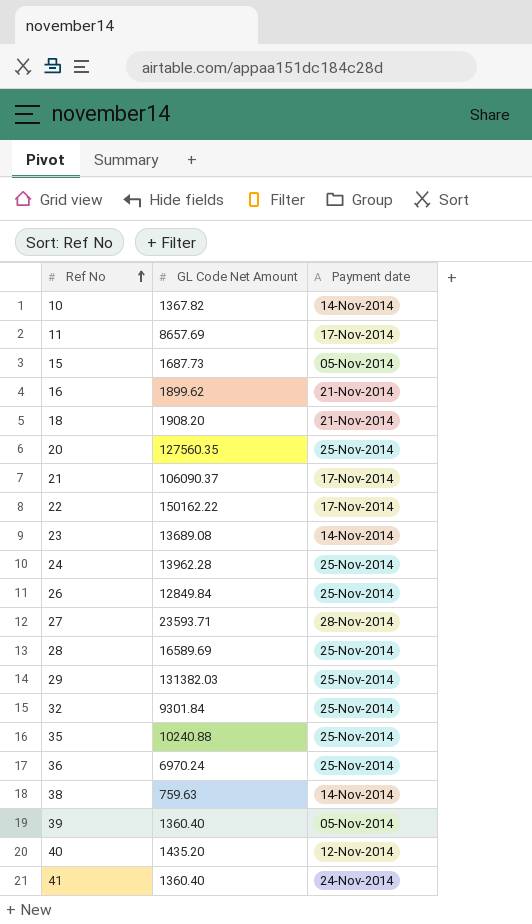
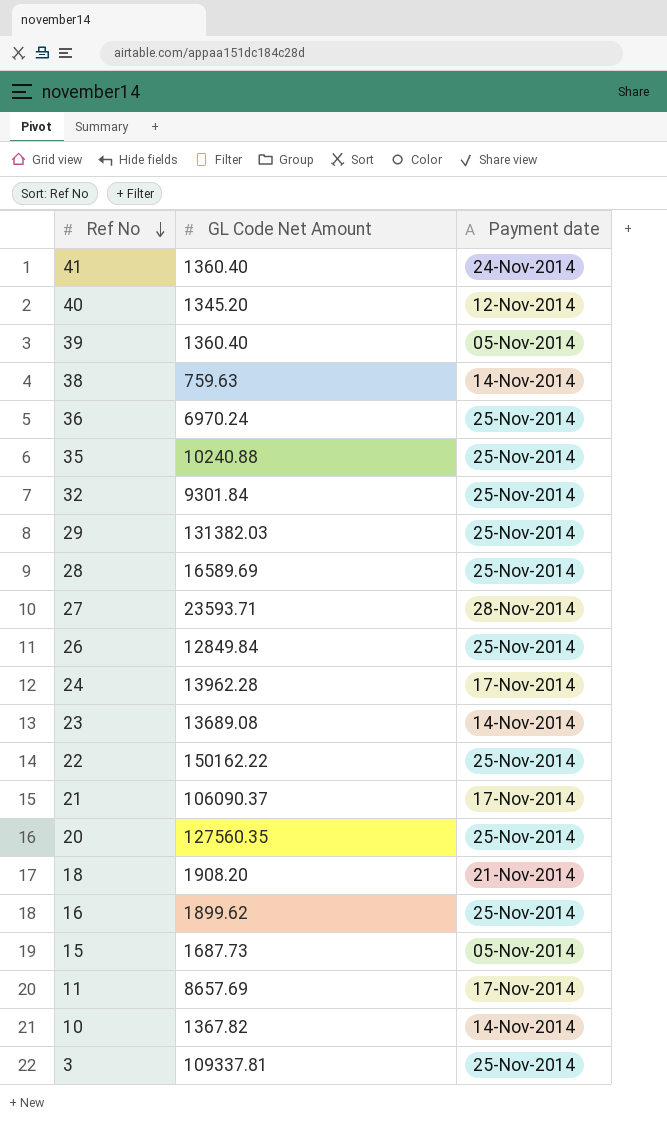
row order: Ref No ascending -> Ref No descending
40 | GL Code Net Amount: 1435.20 -> 1345.20
24 | Payment date: 25-Nov-2014 -> 17-Nov-2014
22 | Payment date: 17-Nov-2014 -> 25-Nov-2014
16 | Payment date: 21-Nov-2014 -> 25-Nov-2014
row 3: none -> 109337.81 | 25-Nov-2014

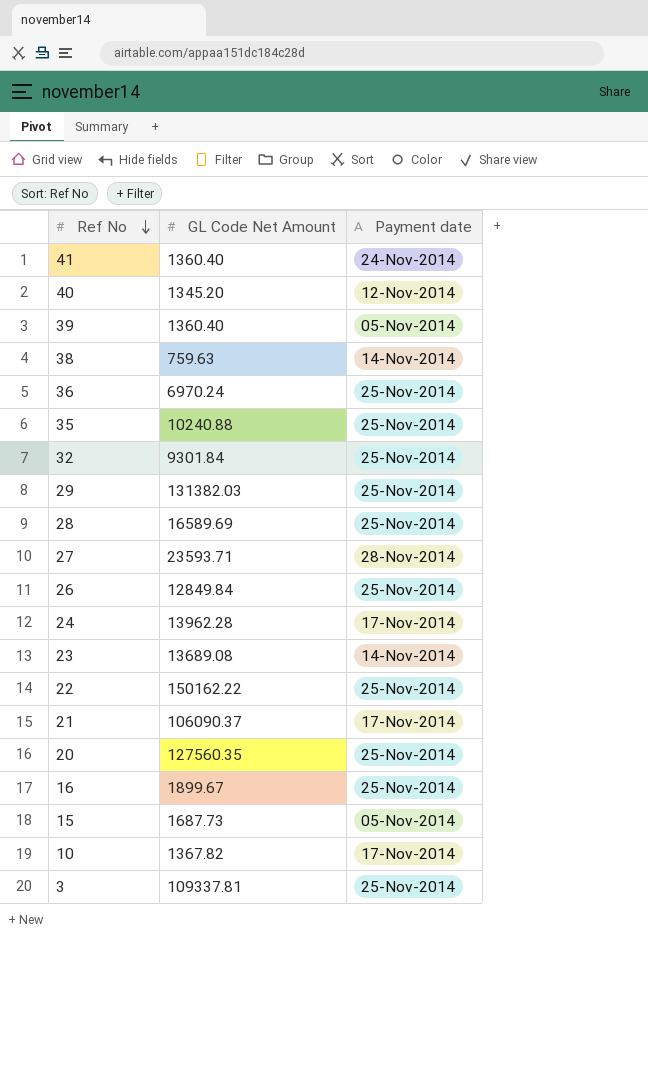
row 18: 1908.20 | 21-Nov-2014 -> none
row 11: 8657.69 | 17-Nov-2014 -> none
16 | GL Code Net Amount: 1899.62 -> 1899.67
10 | Payment date: 14-Nov-2014 -> 17-Nov-2014

